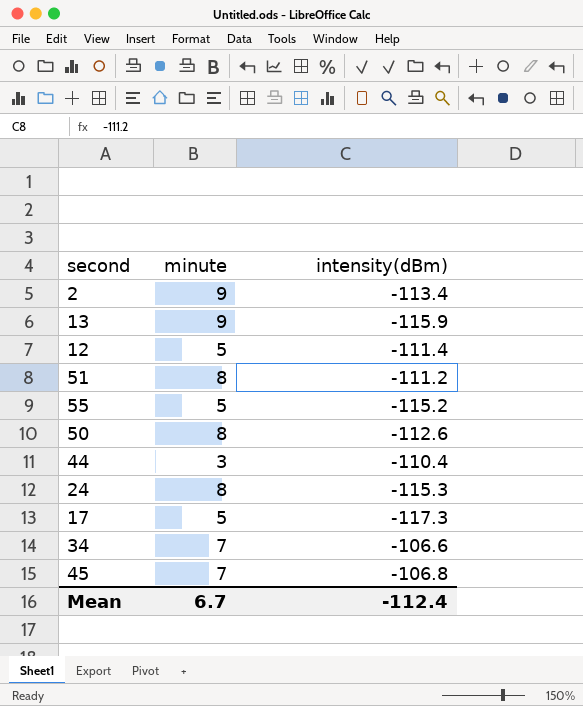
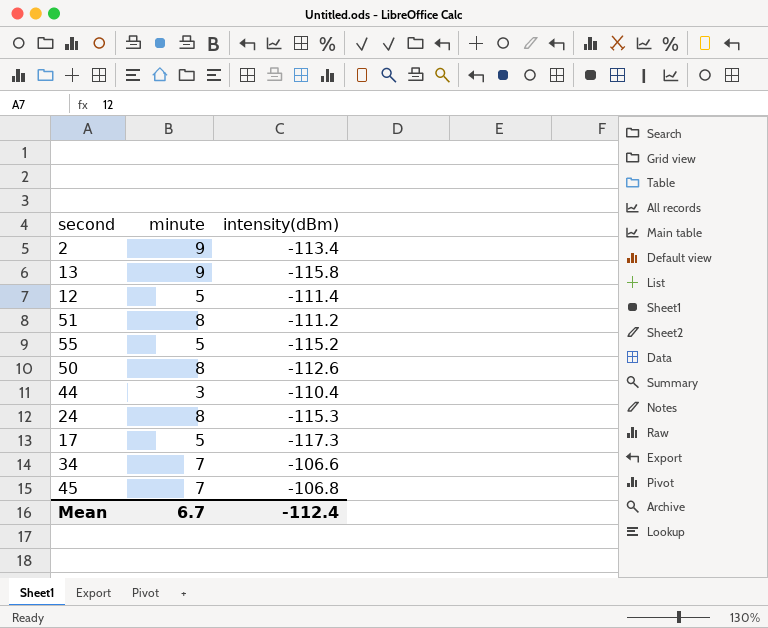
13 | intensity(dBm): -115.9 -> -115.8

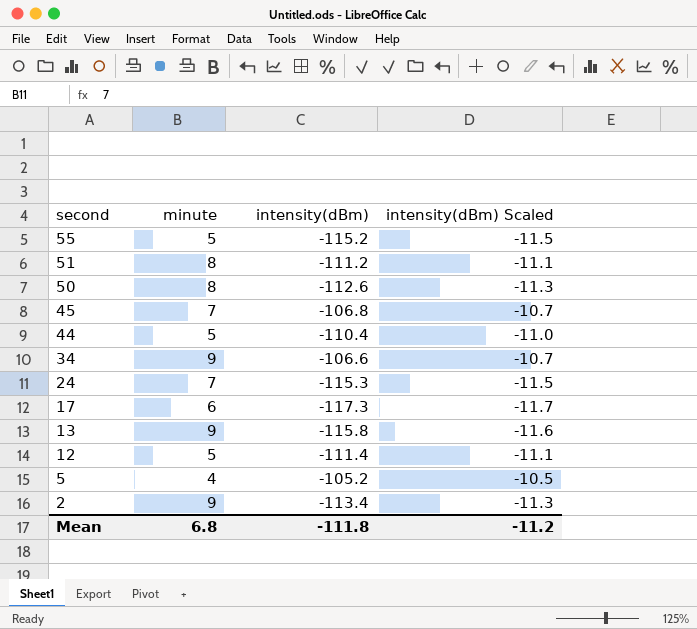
row order: none -> second descending
column intensity(dBm) Scaled | formula: none -> [intensity(dBm)] * 0.1
44 | minute: 3 -> 5
34 | minute: 7 -> 9
24 | minute: 8 -> 7
17 | minute: 5 -> 6
row 5: none -> 4 | -105.2 | -10.5
Mean | minute: 6.7 -> 6.8
Mean | intensity(dBm): -112.4 -> -111.8

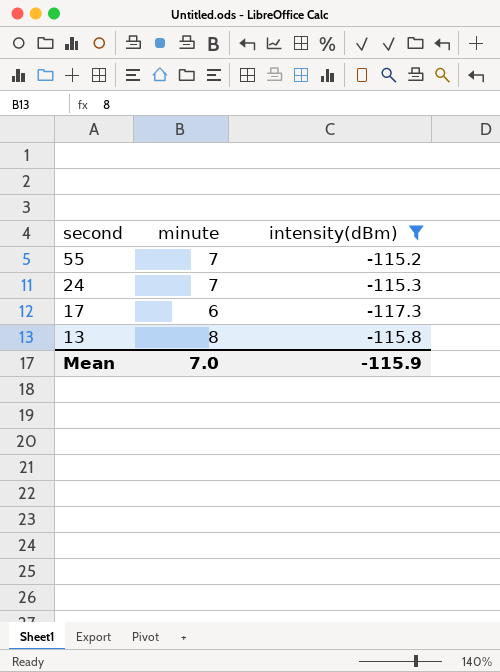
filter: none -> intensity(dBm) <= -115.2
column intensity(dBm) Scaled | formula: [intensity(dBm)] * 0.1 -> none
55 | minute: 5 -> 7
13 | minute: 9 -> 8
Mean | minute: 6.8 -> 7.0
Mean | intensity(dBm): -111.8 -> -115.9

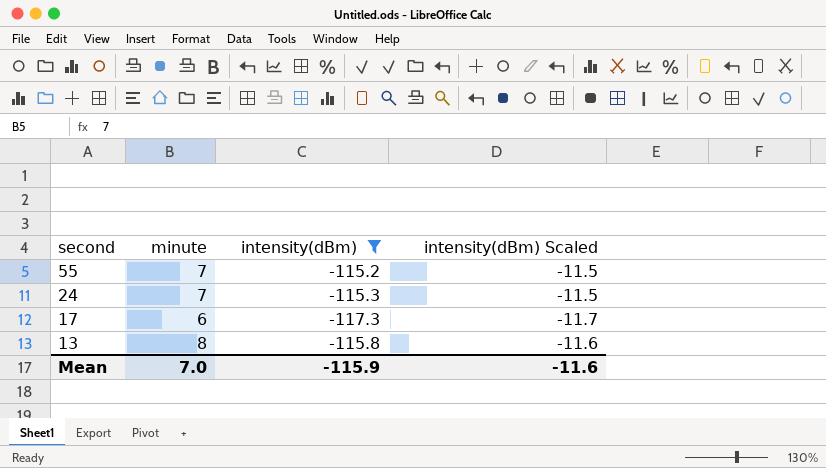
column intensity(dBm) Scaled | formula: none -> [intensity(dBm)] * 0.1

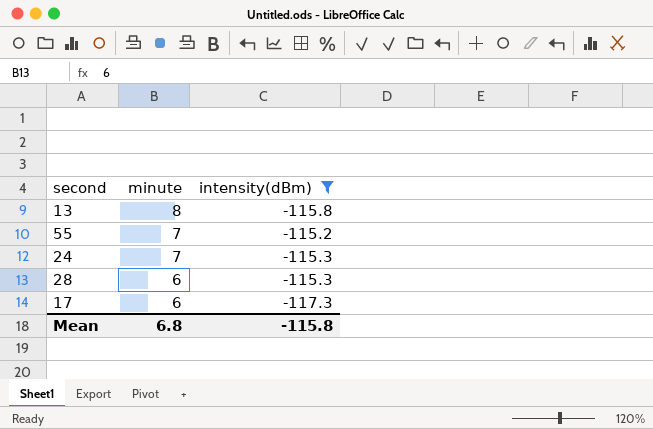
row order: second descending -> minute descending
column intensity(dBm) Scaled | formula: [intensity(dBm)] * 0.1 -> none
row 28: none -> 6 | -115.3
Mean | minute: 7.0 -> 6.8
Mean | intensity(dBm): -115.9 -> -115.8

